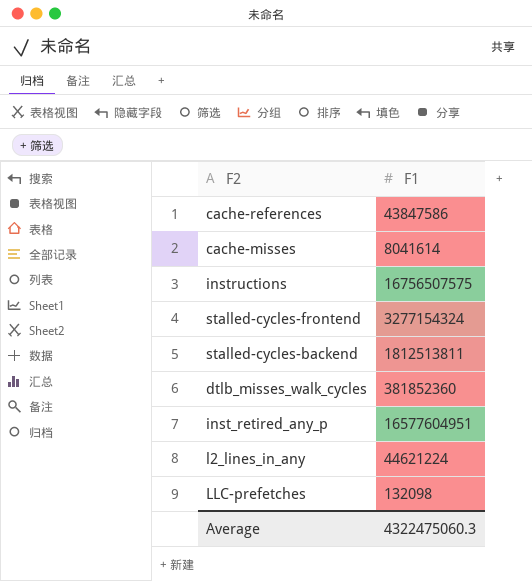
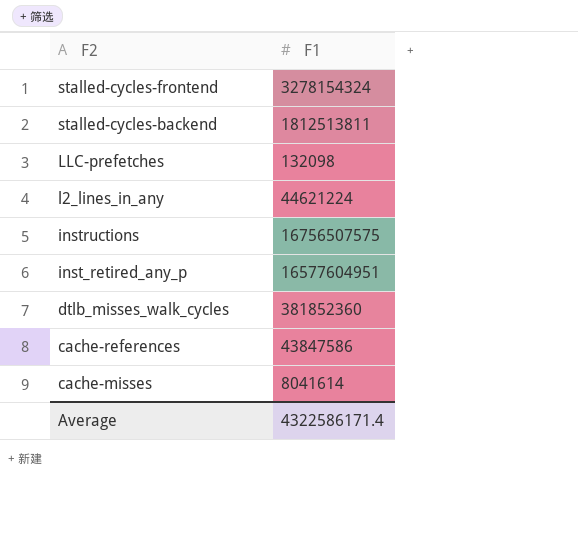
row order: none -> F2 descending
stalled-cycles-frontend | F1: 3277154324 -> 3278154324
Average | F1: 4322475060.3 -> 4322586171.4

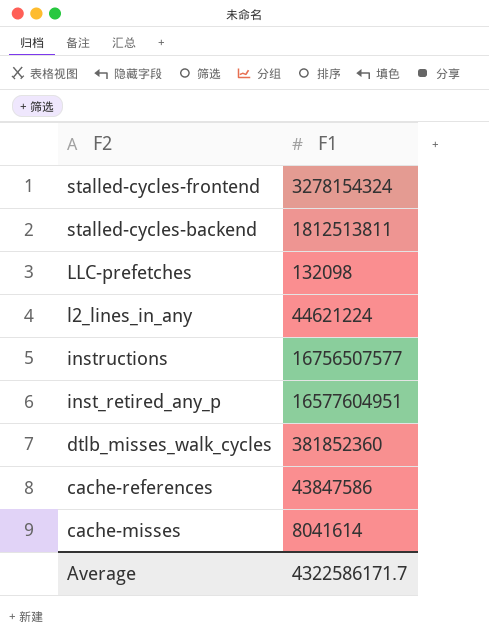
instructions | F1: 16756507575 -> 16756507577
Average | F1: 4322586171.4 -> 4322586171.7

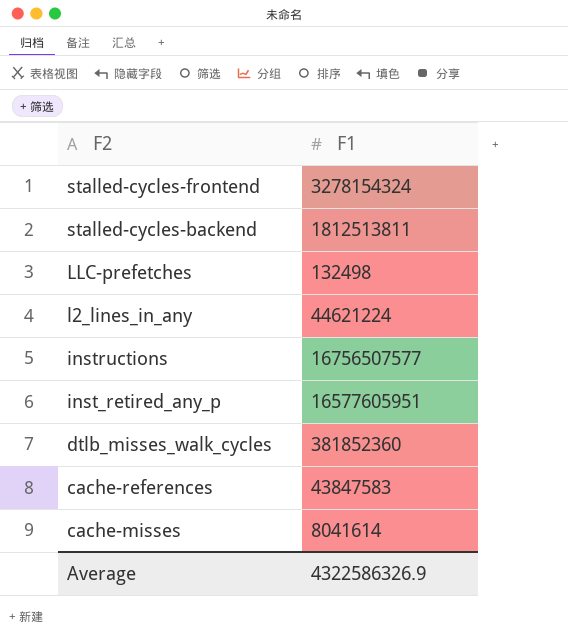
LLC-prefetches | F1: 132098 -> 132498
inst_retired_any_p | F1: 16577604951 -> 16577605951
cache-references | F1: 43847586 -> 43847583
Average | F1: 4322586171.7 -> 4322586326.9

